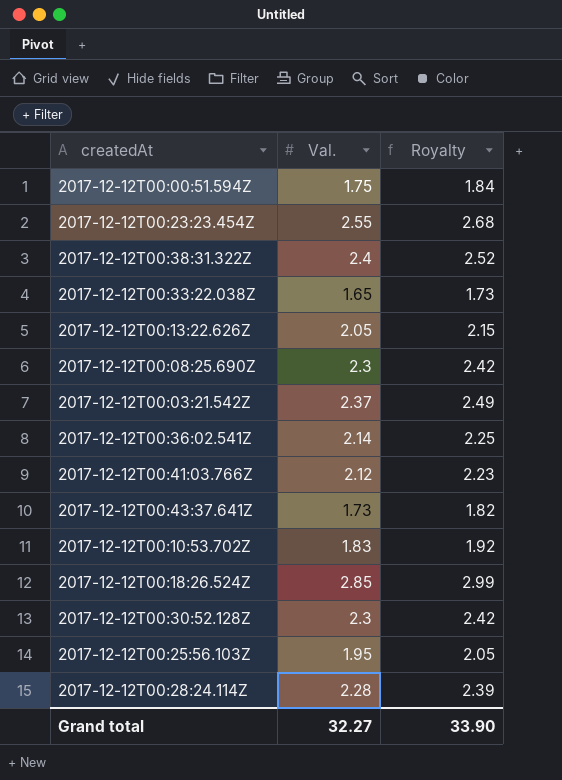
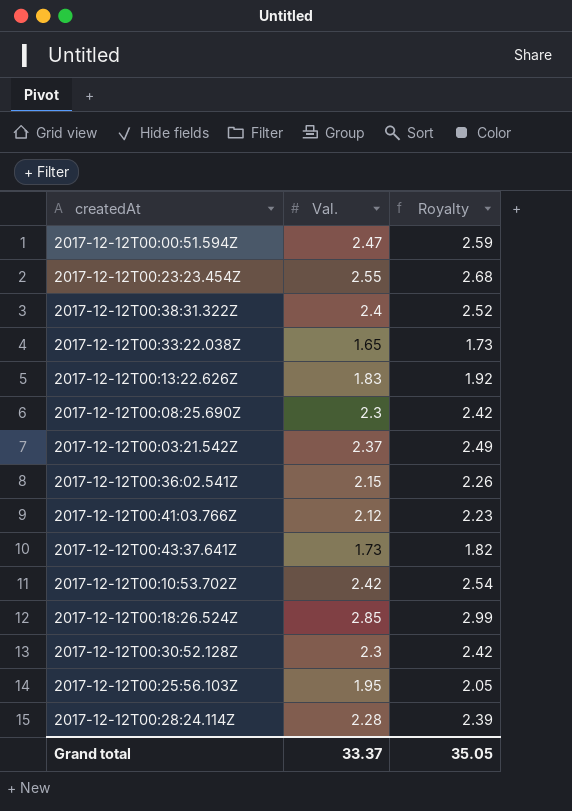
2017-12-12T00:00:51.594Z | Val.: 1.75 -> 2.47
2017-12-12T00:00:51.594Z | Royalty: 1.84 -> 2.59
2017-12-12T00:13:22.626Z | Val.: 2.05 -> 1.83
2017-12-12T00:13:22.626Z | Royalty: 2.15 -> 1.92
2017-12-12T00:36:02.541Z | Val.: 2.14 -> 2.15
2017-12-12T00:36:02.541Z | Royalty: 2.25 -> 2.26
2017-12-12T00:10:53.702Z | Val.: 1.83 -> 2.42
2017-12-12T00:10:53.702Z | Royalty: 1.92 -> 2.54
Grand total | Val.: 32.27 -> 33.37
Grand total | Royalty: 33.90 -> 35.05

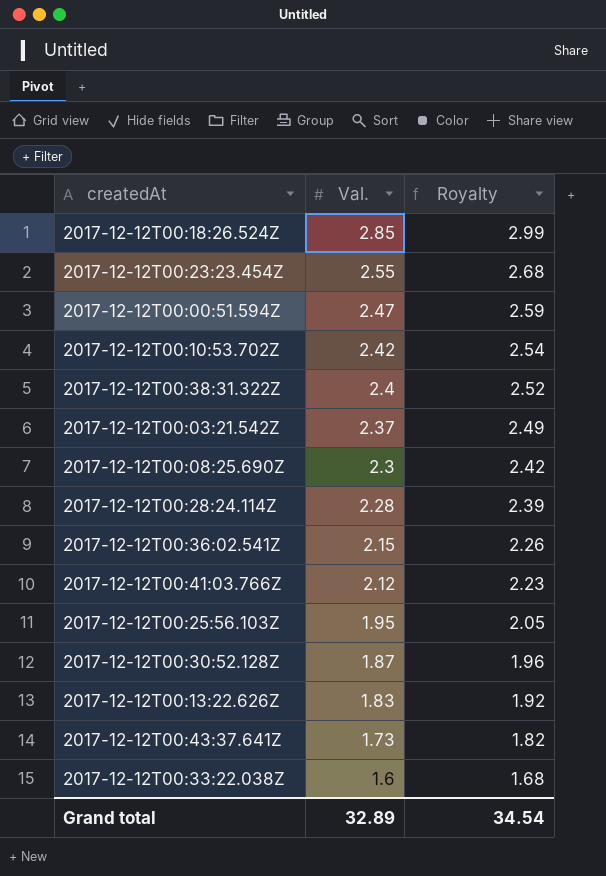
row order: none -> Val. descending
2017-12-12T00:30:52.128Z | Val.: 2.3 -> 1.87
2017-12-12T00:30:52.128Z | Royalty: 2.42 -> 1.96
2017-12-12T00:33:22.038Z | Val.: 1.65 -> 1.6
2017-12-12T00:33:22.038Z | Royalty: 1.73 -> 1.68
Grand total | Val.: 33.37 -> 32.89
Grand total | Royalty: 35.05 -> 34.54

